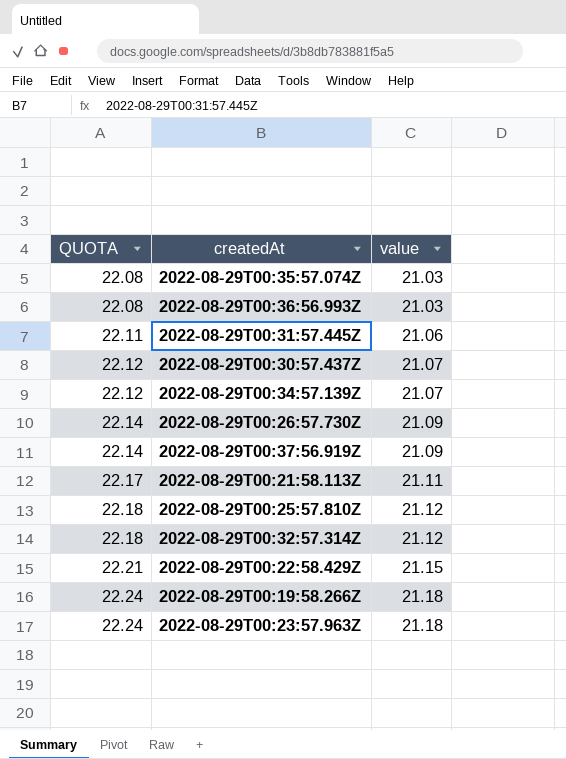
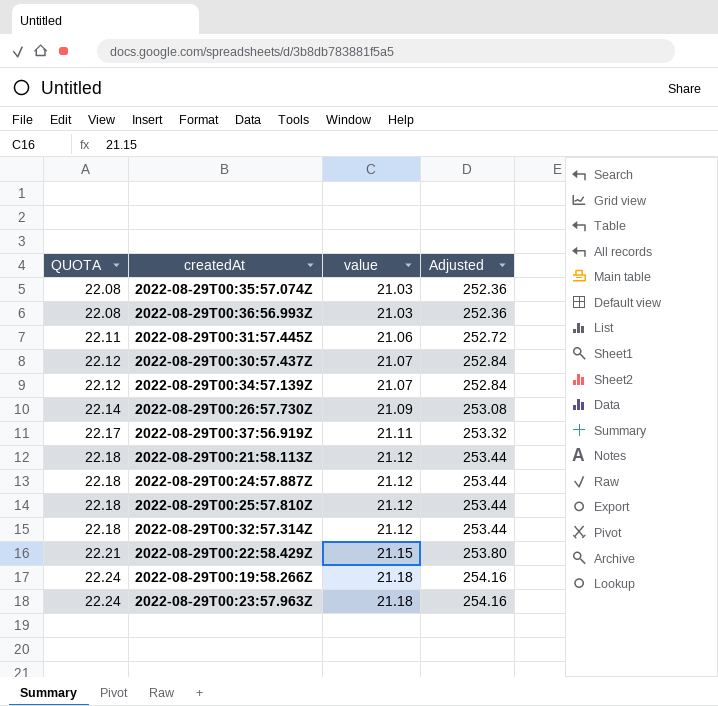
column Adjusted | formula: none -> [value] * 12
2022-08-29T00:37:56.919Z | QUOTA: 22.14 -> 22.17
2022-08-29T00:37:56.919Z | value: 21.09 -> 21.11
2022-08-29T00:21:58.113Z | QUOTA: 22.17 -> 22.18
2022-08-29T00:21:58.113Z | value: 21.11 -> 21.12
row 2022-08-29T00:24:57.887Z: none -> 22.18 | 21.12 | 253.44

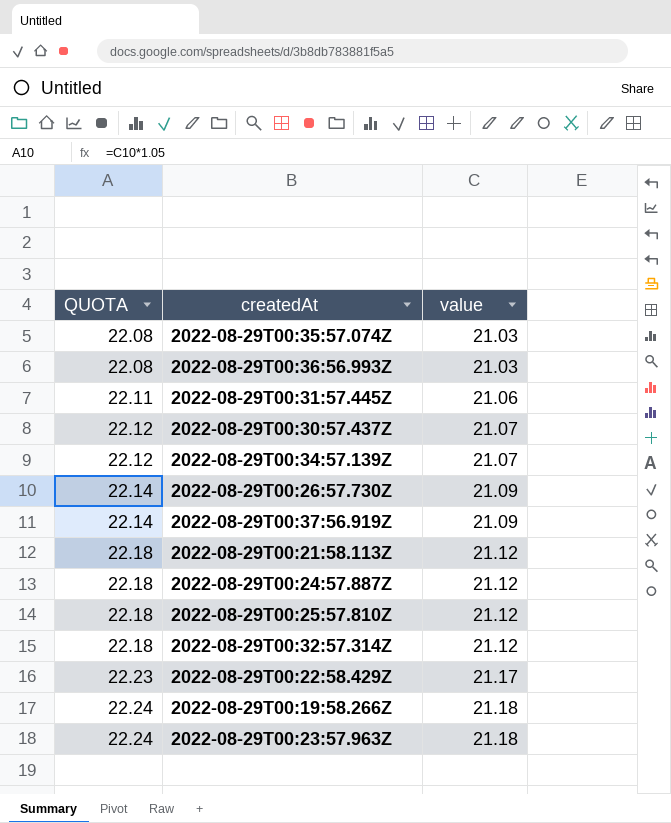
column Adjusted | formula: [value] * 12 -> none
2022-08-29T00:37:56.919Z | QUOTA: 22.17 -> 22.14
2022-08-29T00:37:56.919Z | value: 21.11 -> 21.09
2022-08-29T00:22:58.429Z | QUOTA: 22.21 -> 22.23
2022-08-29T00:22:58.429Z | value: 21.15 -> 21.17

